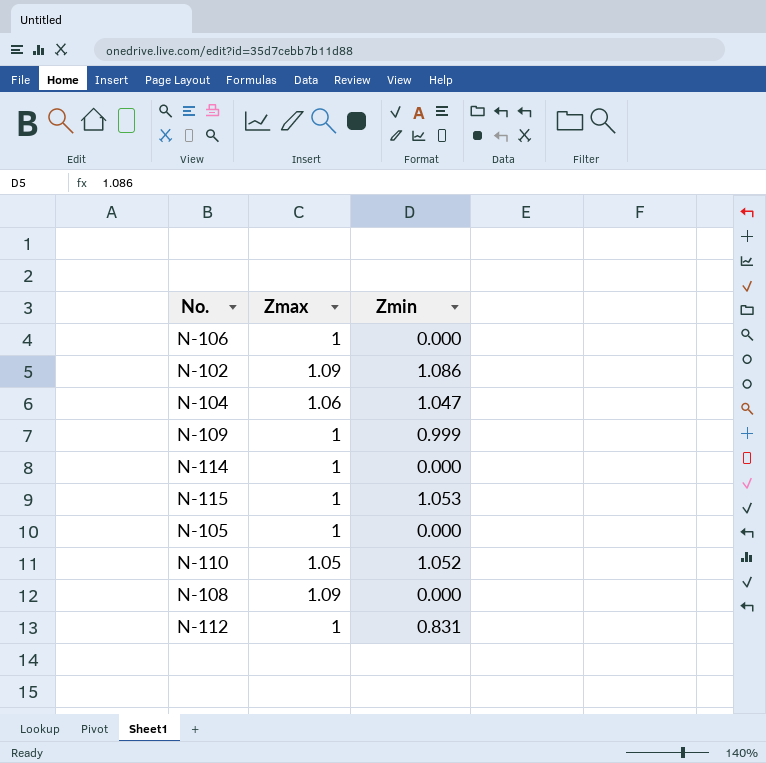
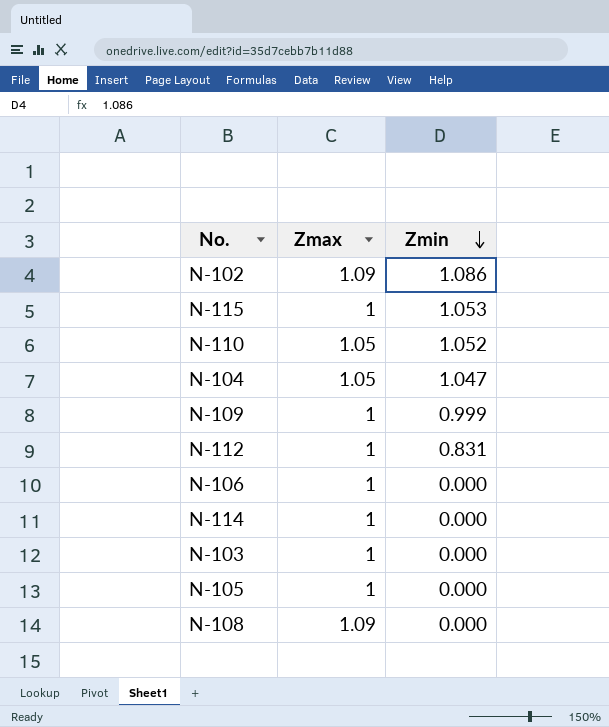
row order: none -> Zmin descending
N-104 | Zmax: 1.06 -> 1.05
row N-103: none -> 1 | 0.000

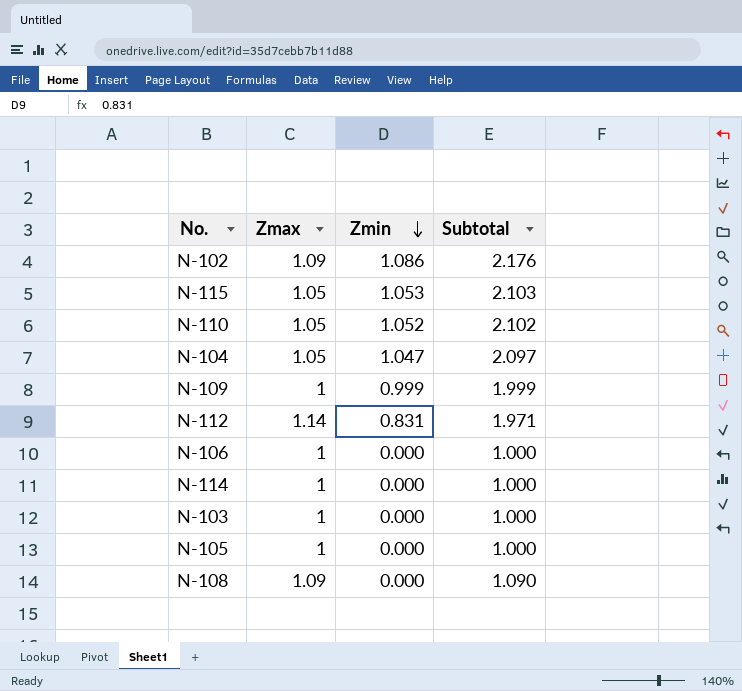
column Subtotal | formula: none -> [Zmax] + [Zmin]
N-115 | Zmax: 1 -> 1.05
N-112 | Zmax: 1 -> 1.14

